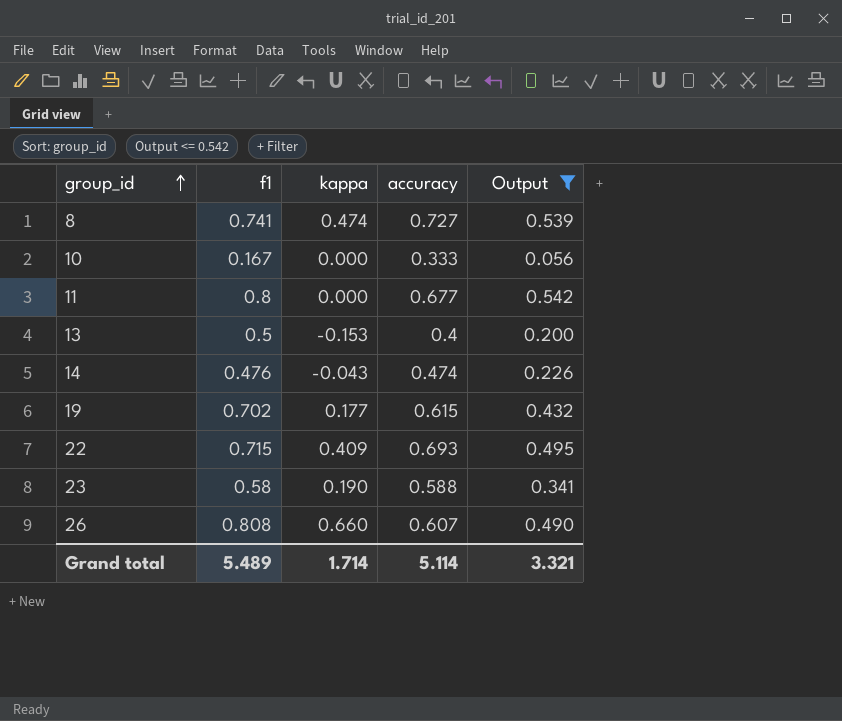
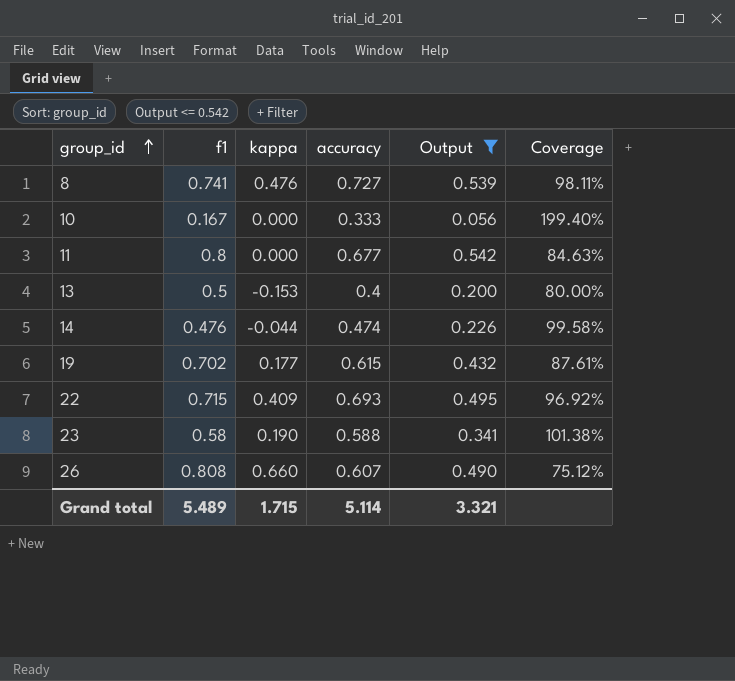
column Coverage | formula: none -> [accuracy] / [f1]
8 | kappa: 0.474 -> 0.476
14 | kappa: -0.043 -> -0.044
Grand total | kappa: 1.714 -> 1.715

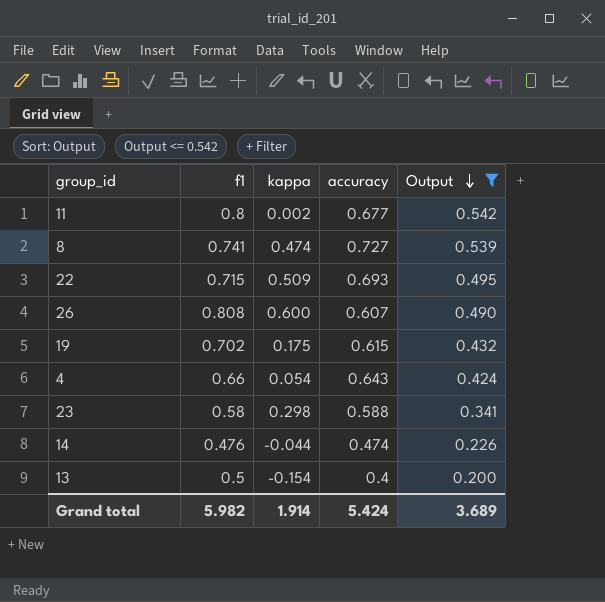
row order: group_id ascending -> Output descending
column Coverage | formula: [accuracy] / [f1] -> none
row 10: 0.167 | 0.000 | 0.333 | 0.056 | 199.40% -> none
11 | kappa: 0.000 -> 0.002
8 | kappa: 0.476 -> 0.474
22 | kappa: 0.409 -> 0.509
26 | kappa: 0.660 -> 0.600
19 | kappa: 0.177 -> 0.175
row 4: none -> 0.66 | 0.054 | 0.643 | 0.424
23 | kappa: 0.190 -> 0.298
13 | kappa: -0.153 -> -0.154
Grand total | f1: 5.489 -> 5.982
Grand total | kappa: 1.715 -> 1.914
Grand total | accuracy: 5.114 -> 5.424
Grand total | Output: 3.321 -> 3.689

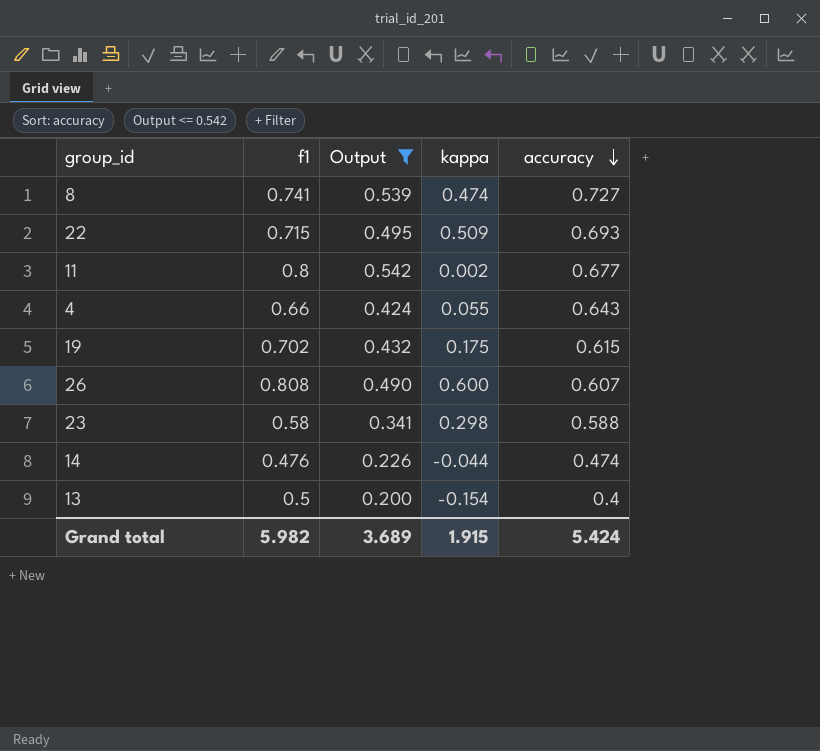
row order: Output descending -> accuracy descending
column Output | position: 5 -> 3
4 | kappa: 0.054 -> 0.055
Grand total | kappa: 1.914 -> 1.915

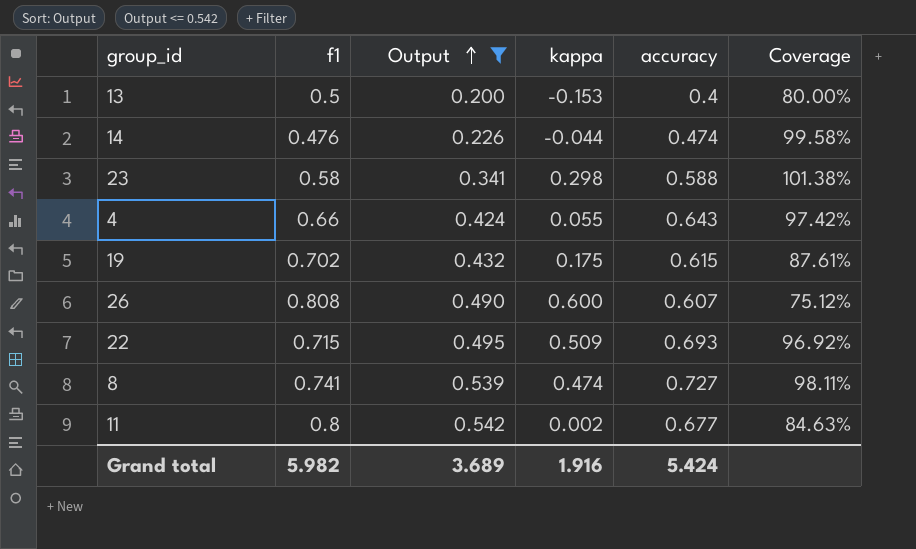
row order: accuracy descending -> Output ascending
column Coverage | formula: none -> [accuracy] / [f1]
13 | kappa: -0.154 -> -0.153
Grand total | kappa: 1.915 -> 1.916

